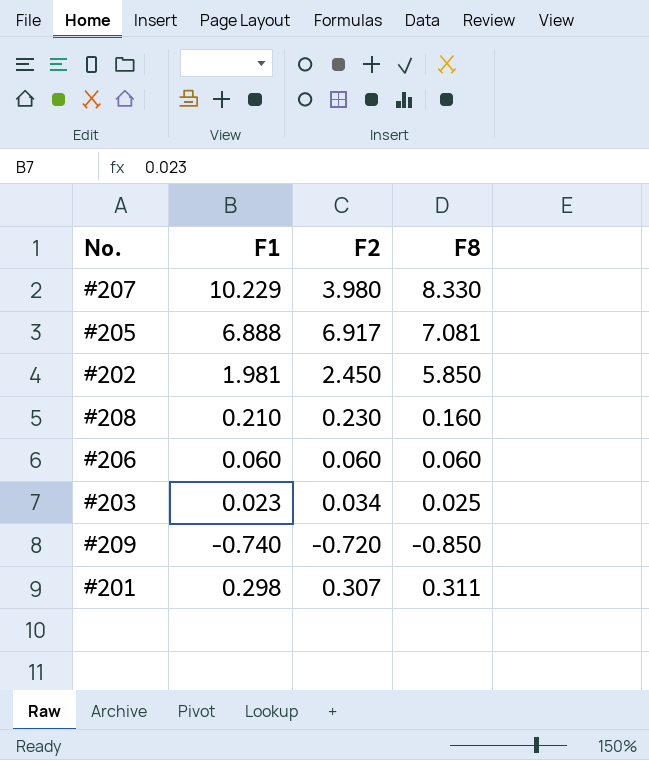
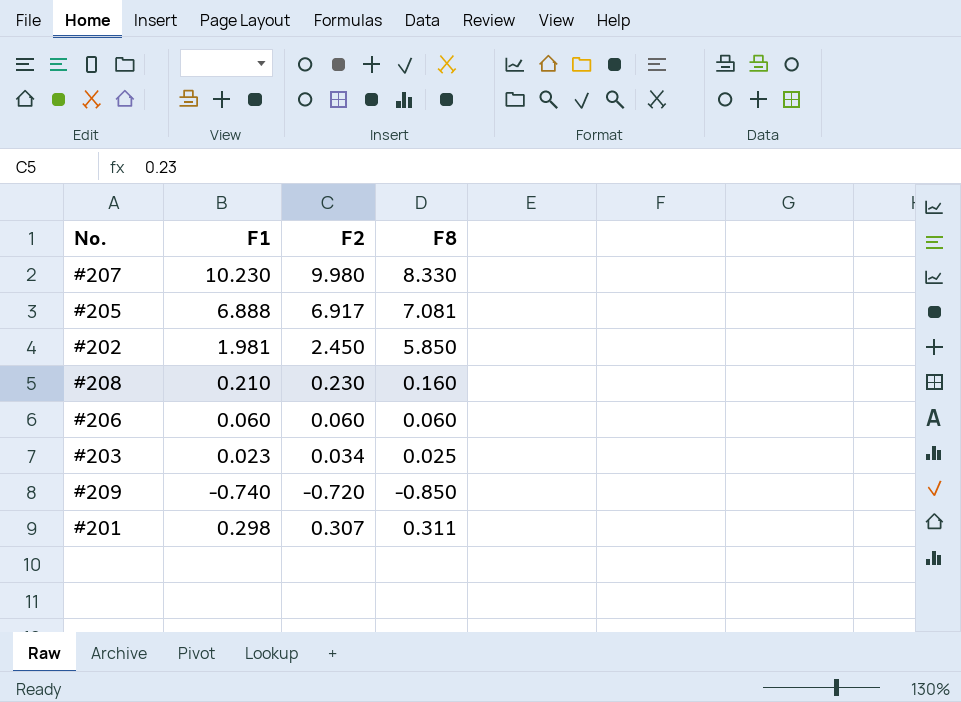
#207 | F1: 10.229 -> 10.230
#207 | F2: 3.980 -> 9.980

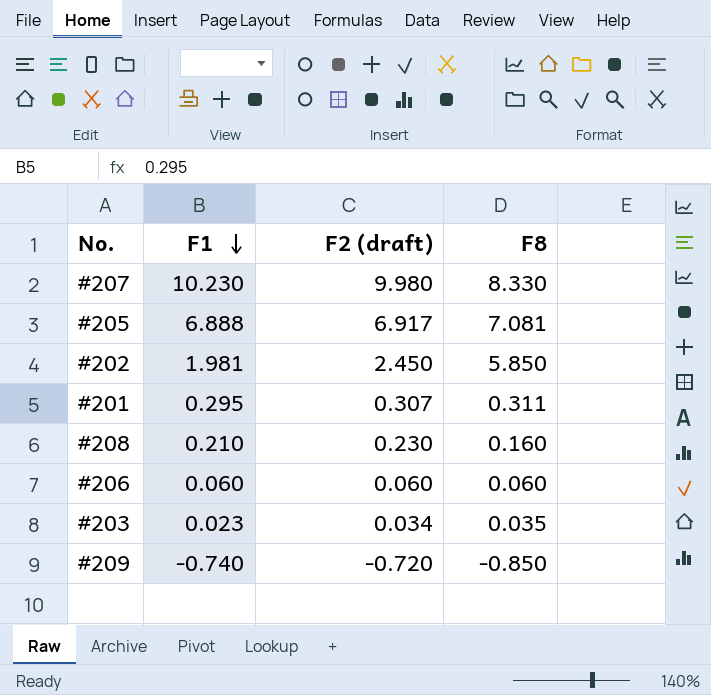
row order: none -> F1 descending
column name: F2 -> F2 (draft)
#201 | F1: 0.298 -> 0.295
#203 | F8: 0.025 -> 0.035

